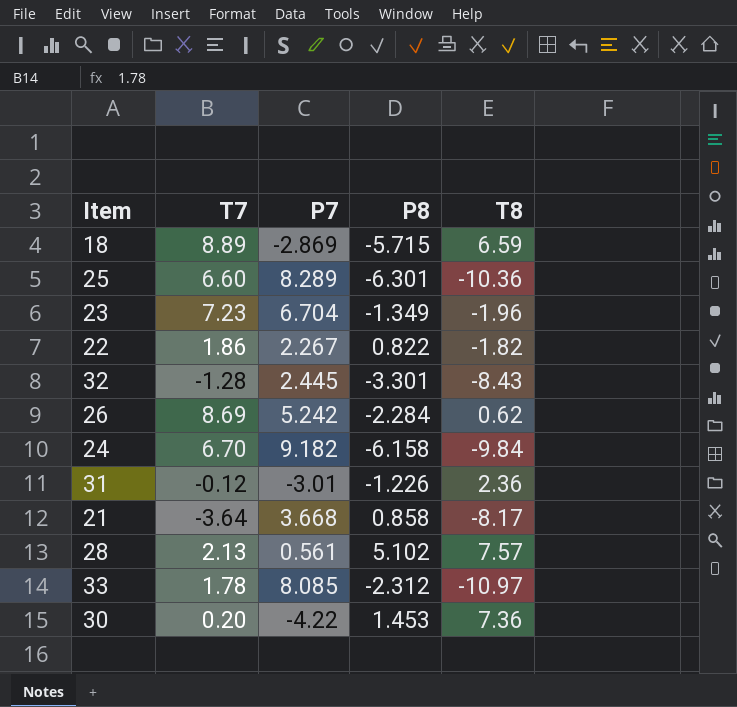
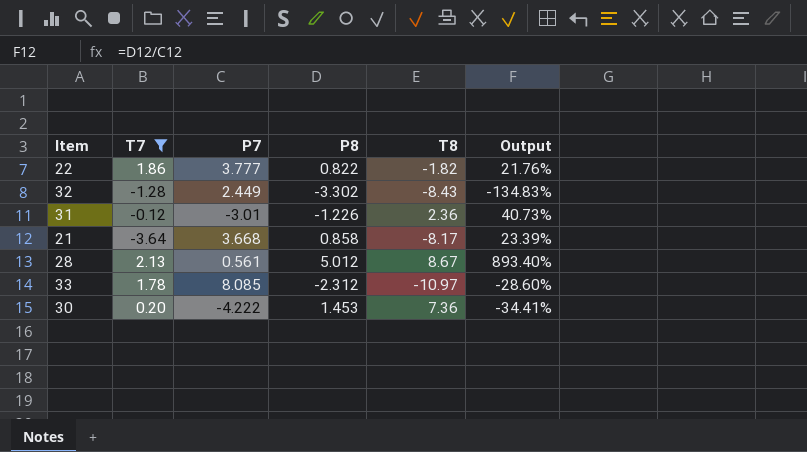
filter: none -> T7 <= 2.13
column Output | formula: none -> [P8] / [P7]
22 | P7: 2.267 -> 3.777
32 | P7: 2.445 -> 2.449
32 | P8: -3.301 -> -3.302
28 | P8: 5.102 -> 5.012
28 | T8: 7.57 -> 8.67
30 | P7: -4.22 -> -4.222

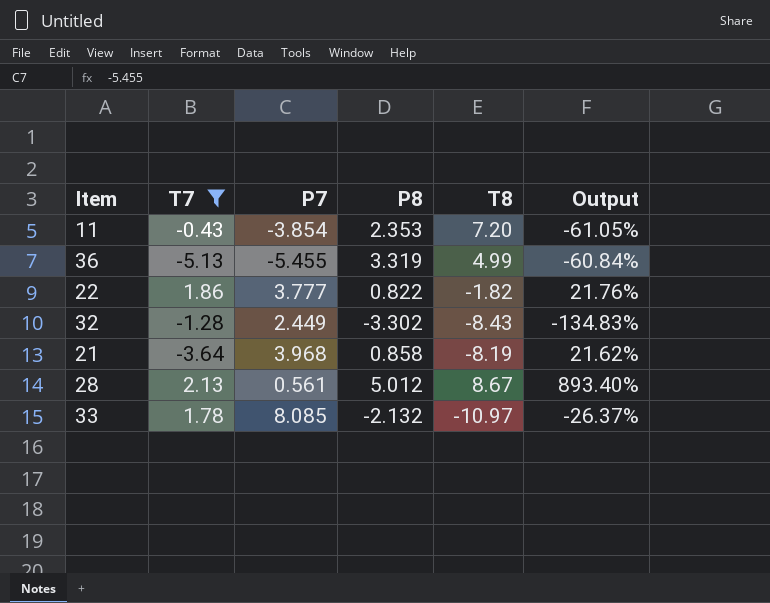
row 31: -0.12 | -3.01 | -1.226 | 2.36 | 40.73% -> none
row 30: 0.20 | -4.222 | 1.453 | 7.36 | -34.41% -> none
row 11: none -> -0.43 | -3.854 | 2.353 | 7.20 | -61.05%
row 36: none -> -5.13 | -5.455 | 3.319 | 4.99 | -60.84%
21 | P7: 3.668 -> 3.968
21 | T8: -8.17 -> -8.19
21 | Output: 23.39% -> 21.62%
33 | P8: -2.312 -> -2.132
33 | Output: -28.60% -> -26.37%

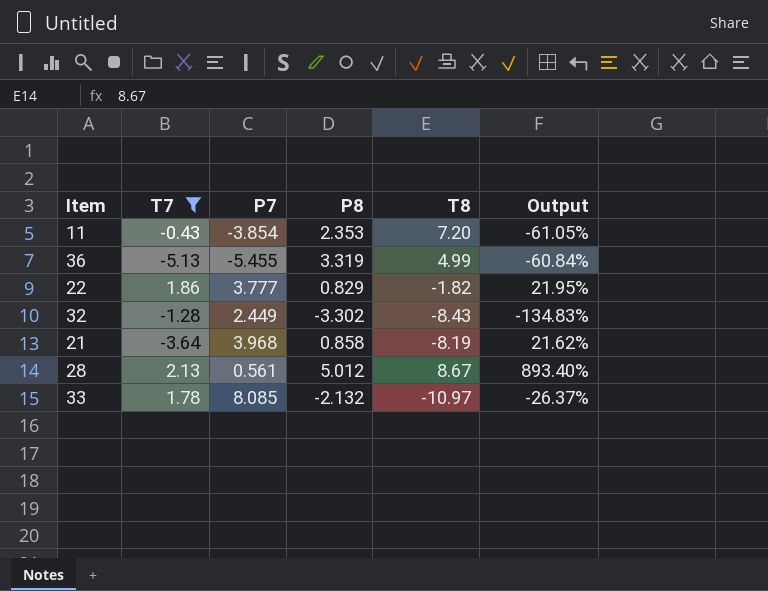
22 | P8: 0.822 -> 0.829
22 | Output: 21.76% -> 21.95%

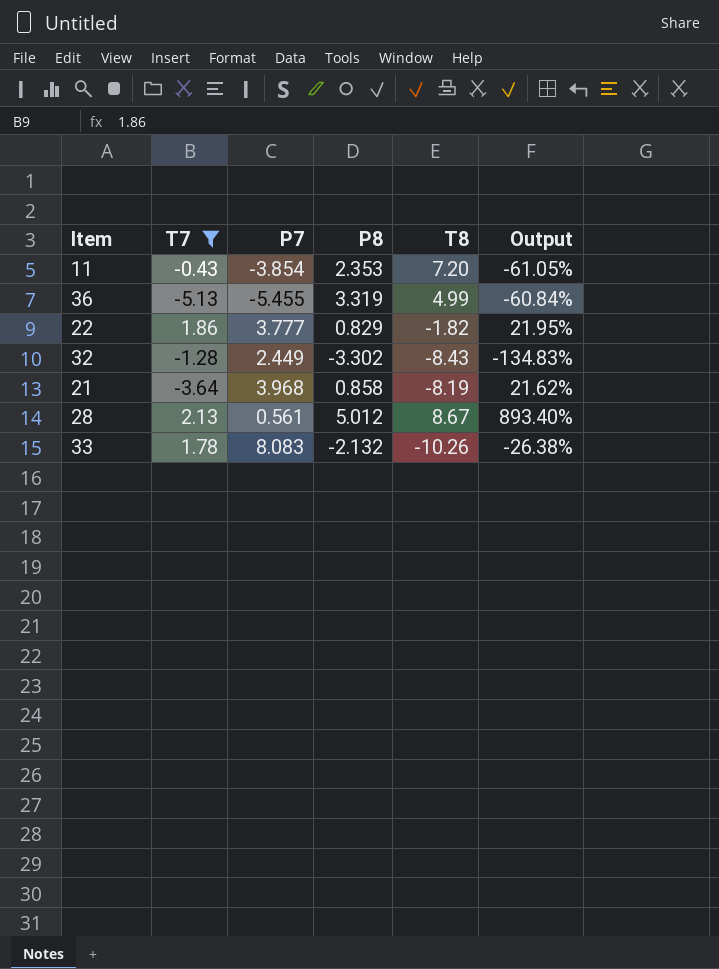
33 | P7: 8.085 -> 8.083
33 | T8: -10.97 -> -10.26
33 | Output: -26.37% -> -26.38%

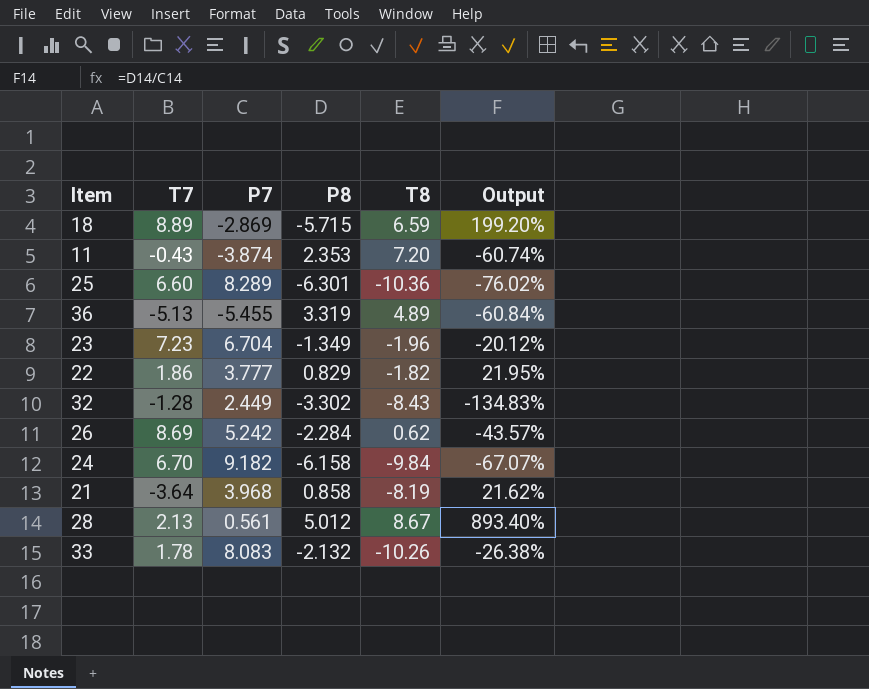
filter: T7 <= 2.13 -> none
11 | P7: -3.854 -> -3.874
11 | Output: -61.05% -> -60.74%
36 | T8: 4.99 -> 4.89

